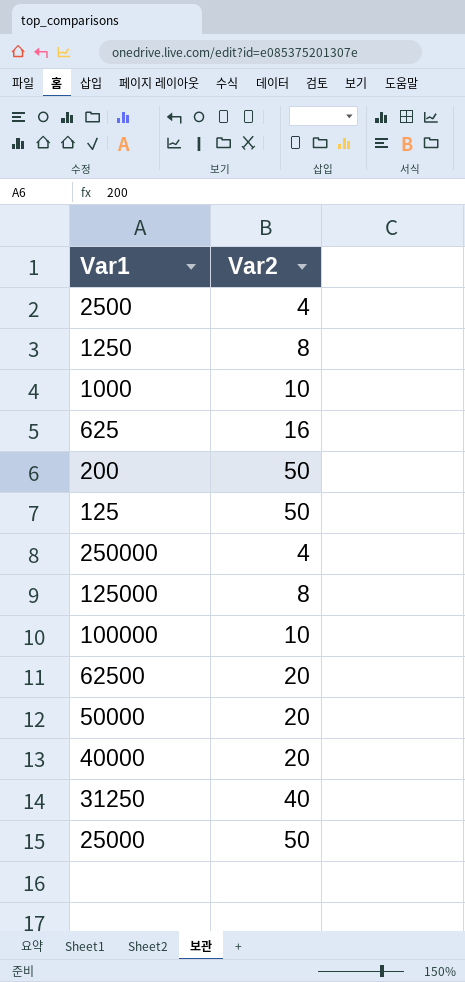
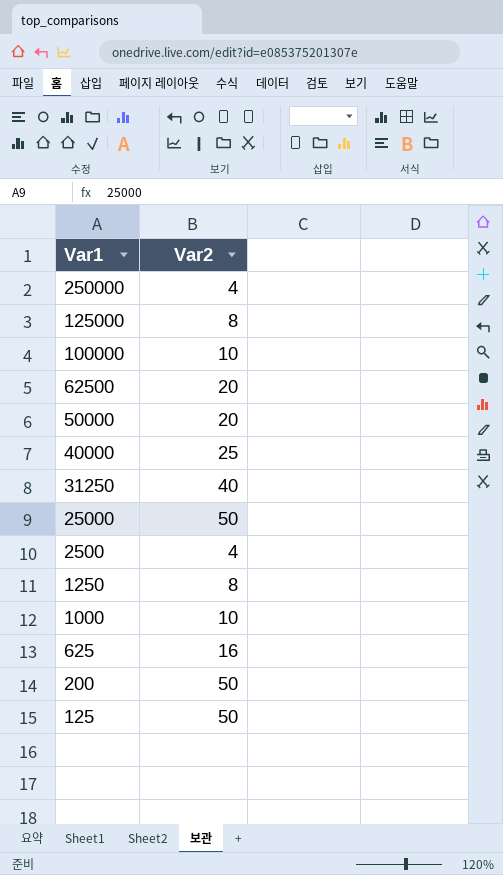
row order: none -> Var1 descending
40000 | Var2: 20 -> 25

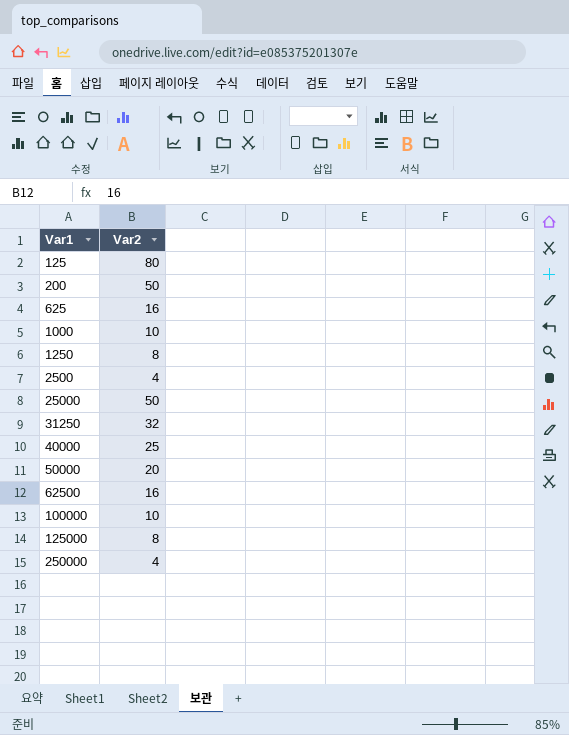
row order: Var1 descending -> Var1 ascending
125 | Var2: 50 -> 80
31250 | Var2: 40 -> 32
62500 | Var2: 20 -> 16

